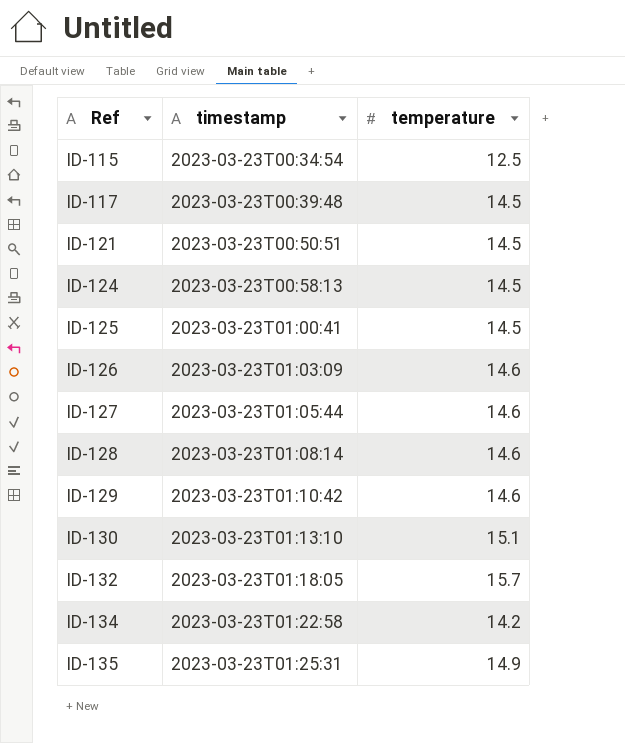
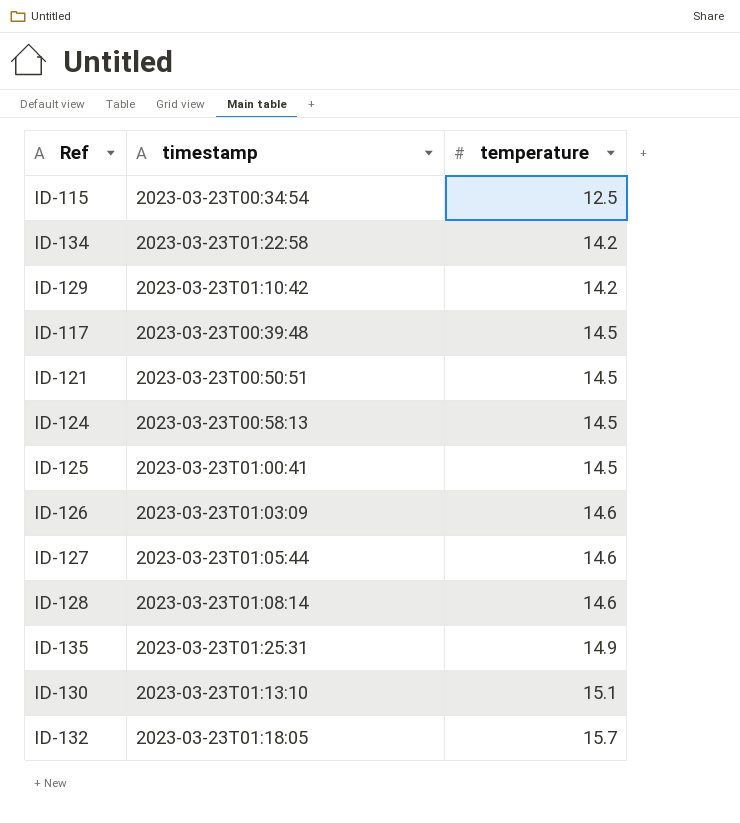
row order: Ref ascending -> temperature ascending
ID-129 | temperature: 14.6 -> 14.2

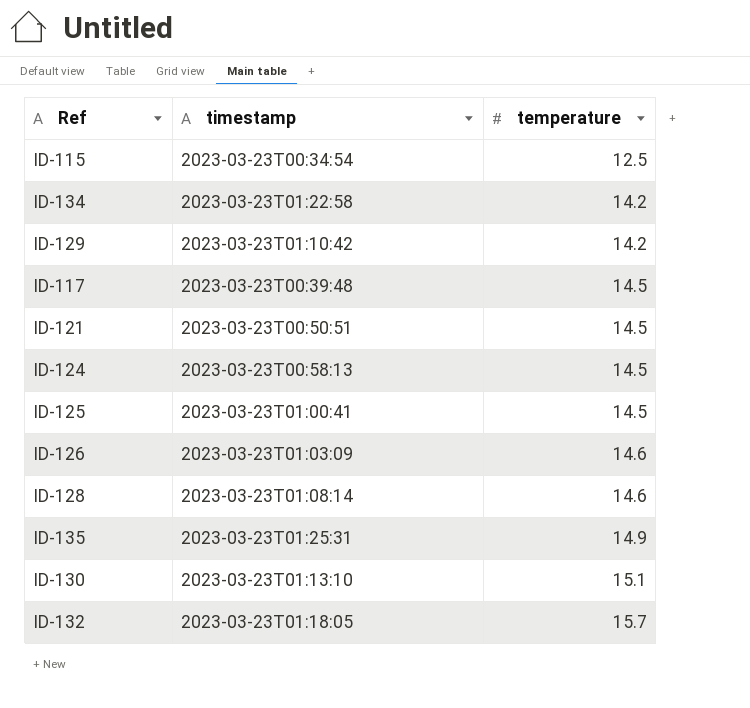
row ID-127: 2023-03-23T01:05:44 | 14.6 -> none

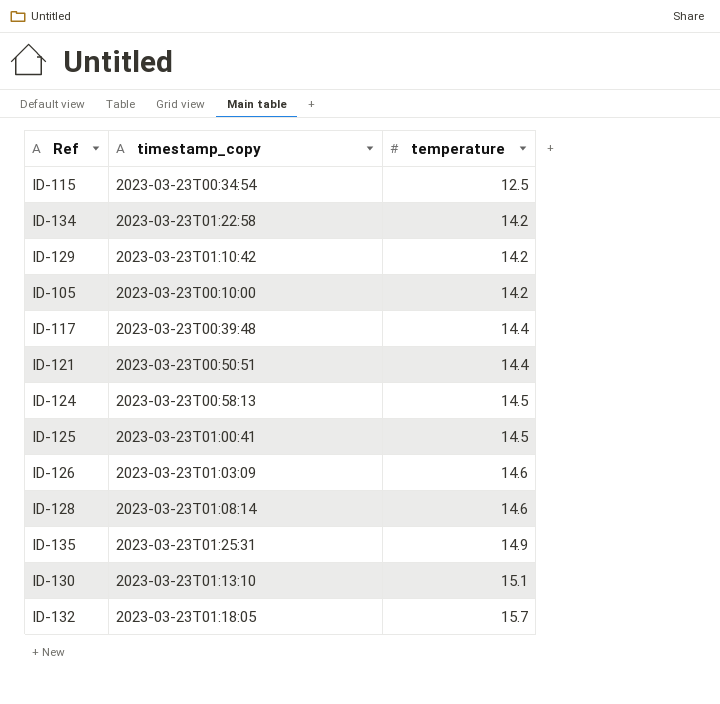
column name: timestamp -> timestamp_copy
row ID-105: none -> 2023-03-23T00:10:00 | 14.2
ID-117 | temperature: 14.5 -> 14.4
ID-121 | temperature: 14.5 -> 14.4

